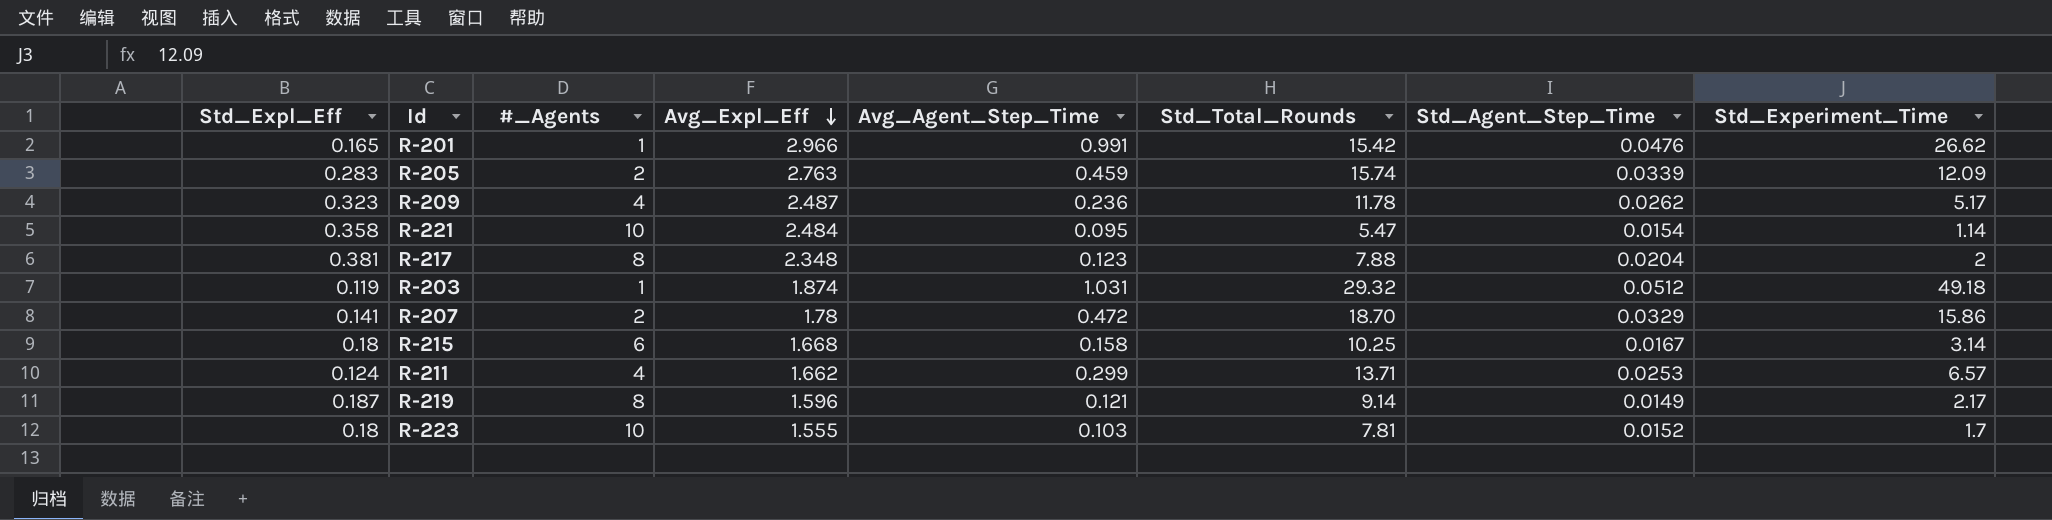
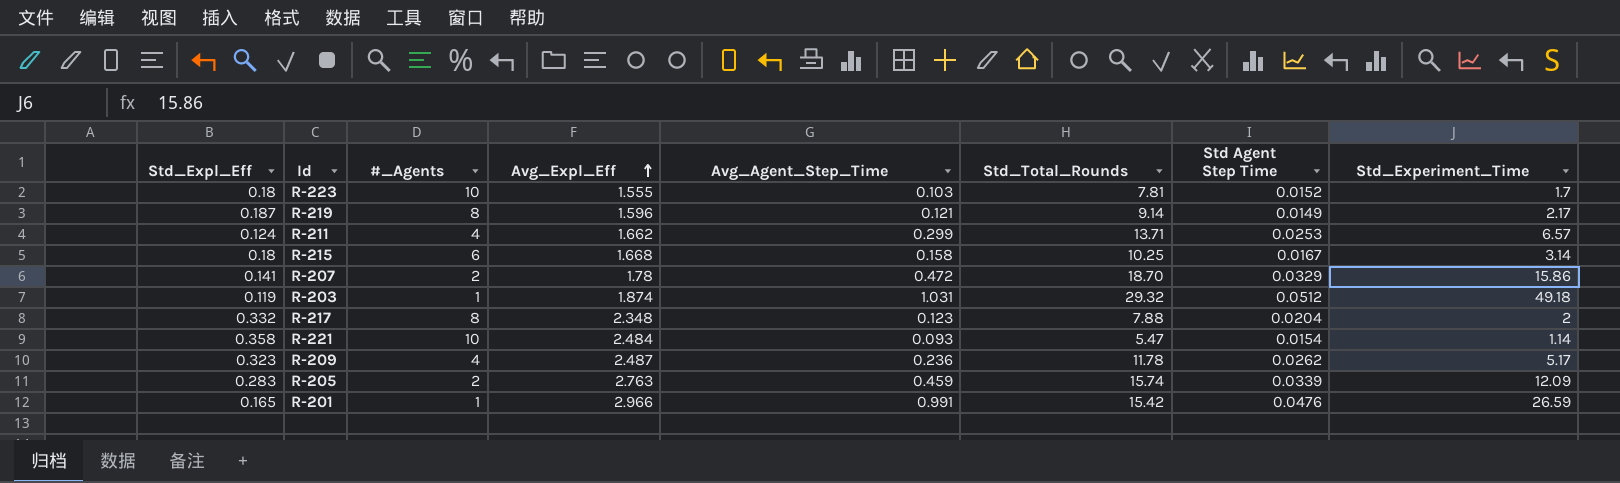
row order: Avg_Expl_Eff descending -> Avg_Expl_Eff ascending
column name: Std_Agent_Step_Time -> Std Agent Step Time
R-217 | Std_Expl_Eff: 0.381 -> 0.332
R-221 | Avg_Agent_Step_Time: 0.095 -> 0.093
R-201 | Std_Experiment_Time: 26.62 -> 26.59

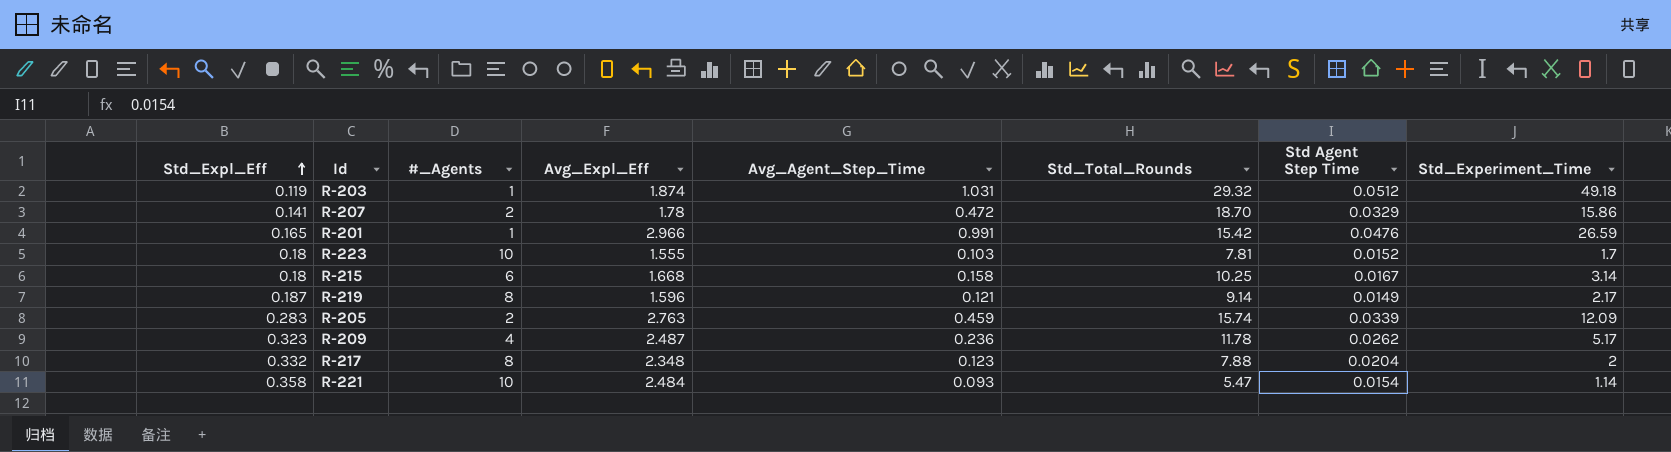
row order: Avg_Expl_Eff ascending -> Std_Expl_Eff ascending
row R-211: 0.124 | 4 | 1.662 | 0.299 | 13.71 | 0.0253 | 6.57 -> none

